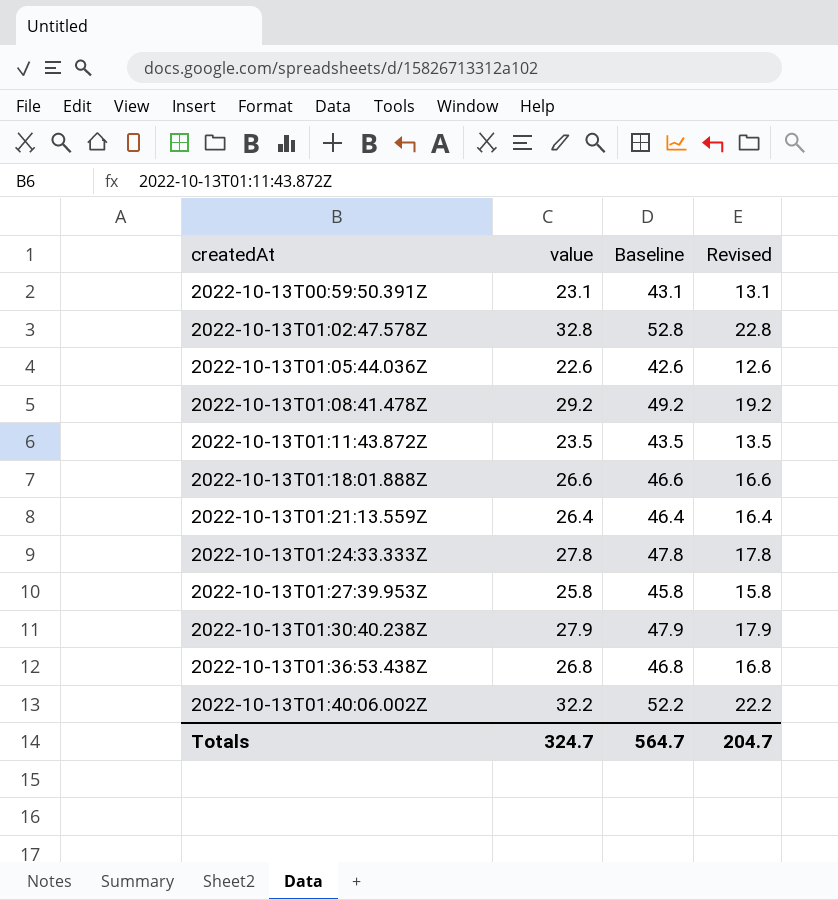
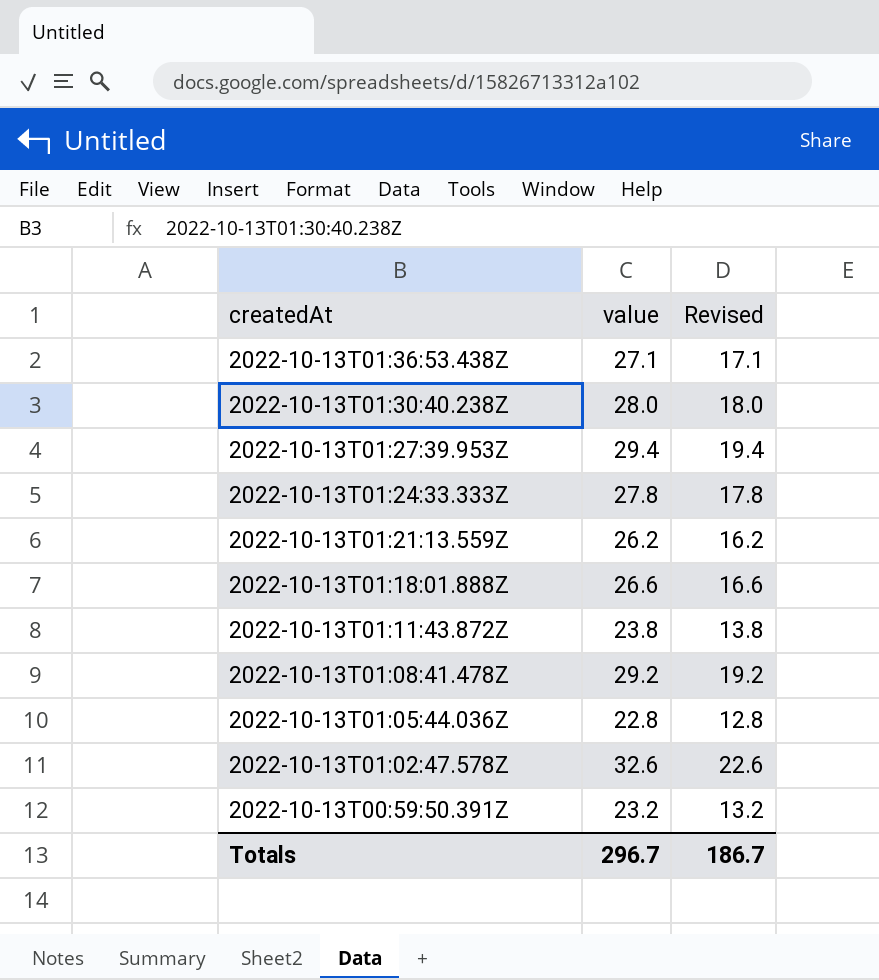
row order: createdAt ascending -> createdAt descending
column Baseline | formula: [value] + 20 -> none
row 2022-10-13T01:40:06.002Z: 32.2 | 52.2 | 22.2 -> none
2022-10-13T01:36:53.438Z | value: 26.8 -> 27.1
2022-10-13T01:36:53.438Z | Revised: 16.8 -> 17.1
2022-10-13T01:30:40.238Z | value: 27.9 -> 28.0
2022-10-13T01:30:40.238Z | Revised: 17.9 -> 18.0
2022-10-13T01:27:39.953Z | value: 25.8 -> 29.4
2022-10-13T01:27:39.953Z | Revised: 15.8 -> 19.4
2022-10-13T01:21:13.559Z | value: 26.4 -> 26.2
2022-10-13T01:21:13.559Z | Revised: 16.4 -> 16.2
2022-10-13T01:11:43.872Z | value: 23.5 -> 23.8
2022-10-13T01:11:43.872Z | Revised: 13.5 -> 13.8
2022-10-13T01:05:44.036Z | value: 22.6 -> 22.8
2022-10-13T01:05:44.036Z | Revised: 12.6 -> 12.8
2022-10-13T01:02:47.578Z | value: 32.8 -> 32.6
2022-10-13T01:02:47.578Z | Revised: 22.8 -> 22.6
2022-10-13T00:59:50.391Z | value: 23.1 -> 23.2
2022-10-13T00:59:50.391Z | Revised: 13.1 -> 13.2
Totals | value: 324.7 -> 296.7
Totals | Revised: 204.7 -> 186.7

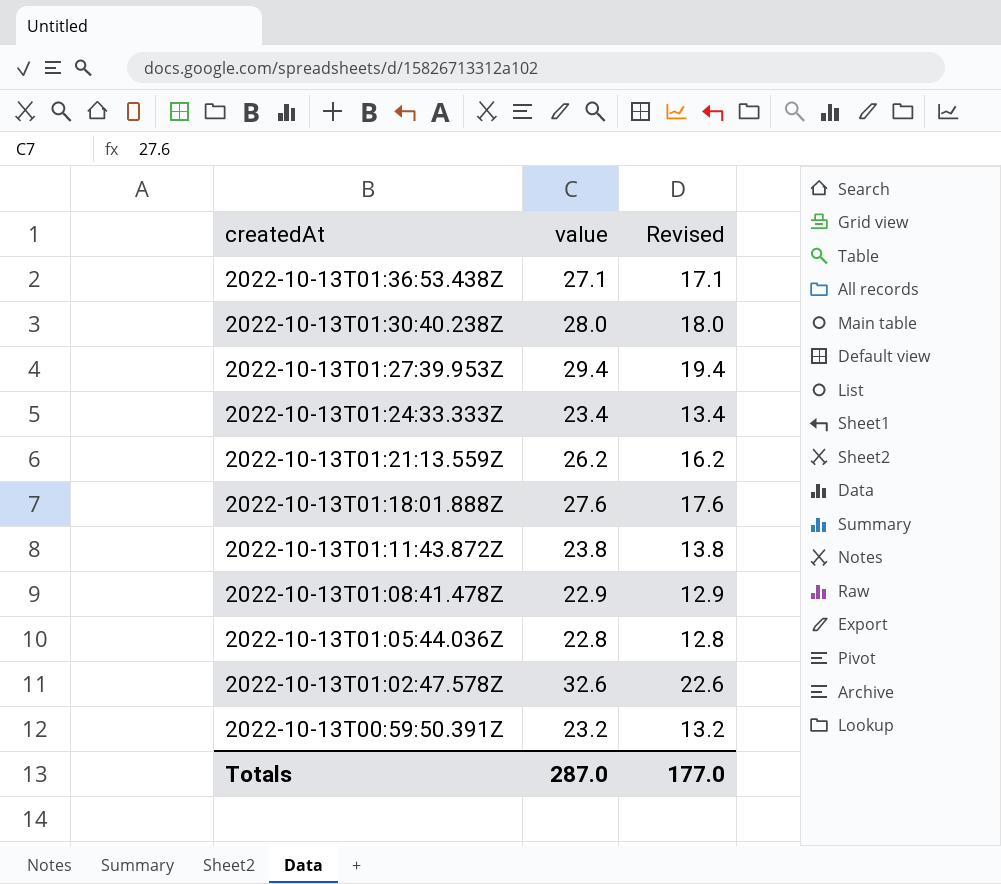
2022-10-13T01:24:33.333Z | value: 27.8 -> 23.4
2022-10-13T01:24:33.333Z | Revised: 17.8 -> 13.4
2022-10-13T01:18:01.888Z | value: 26.6 -> 27.6
2022-10-13T01:18:01.888Z | Revised: 16.6 -> 17.6
2022-10-13T01:08:41.478Z | value: 29.2 -> 22.9
2022-10-13T01:08:41.478Z | Revised: 19.2 -> 12.9
Totals | value: 296.7 -> 287.0
Totals | Revised: 186.7 -> 177.0

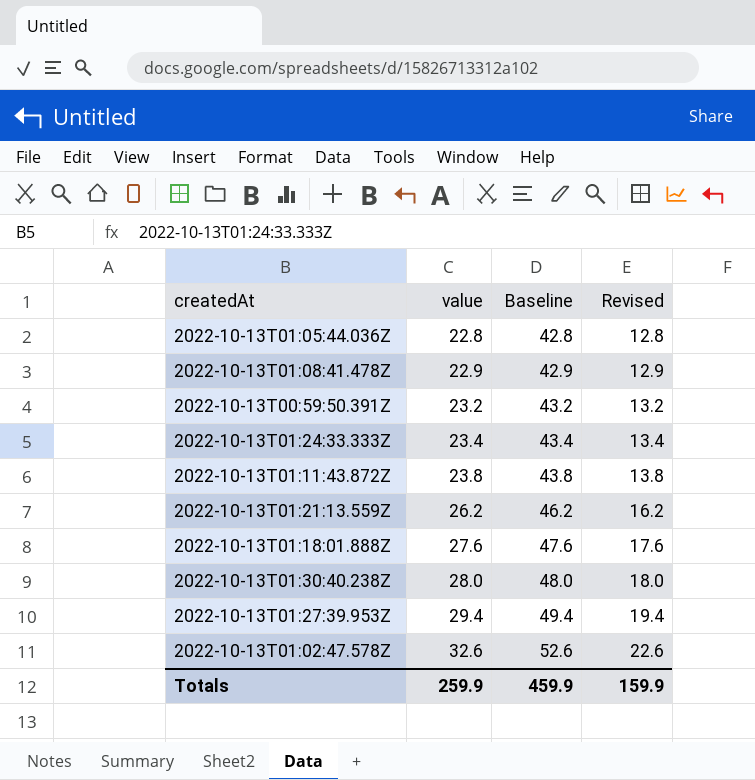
row order: createdAt descending -> value ascending
column Baseline | formula: none -> [value] + 20
row 2022-10-13T01:36:53.438Z: 27.1 | 17.1 -> none
Totals | value: 287.0 -> 259.9
Totals | Revised: 177.0 -> 159.9

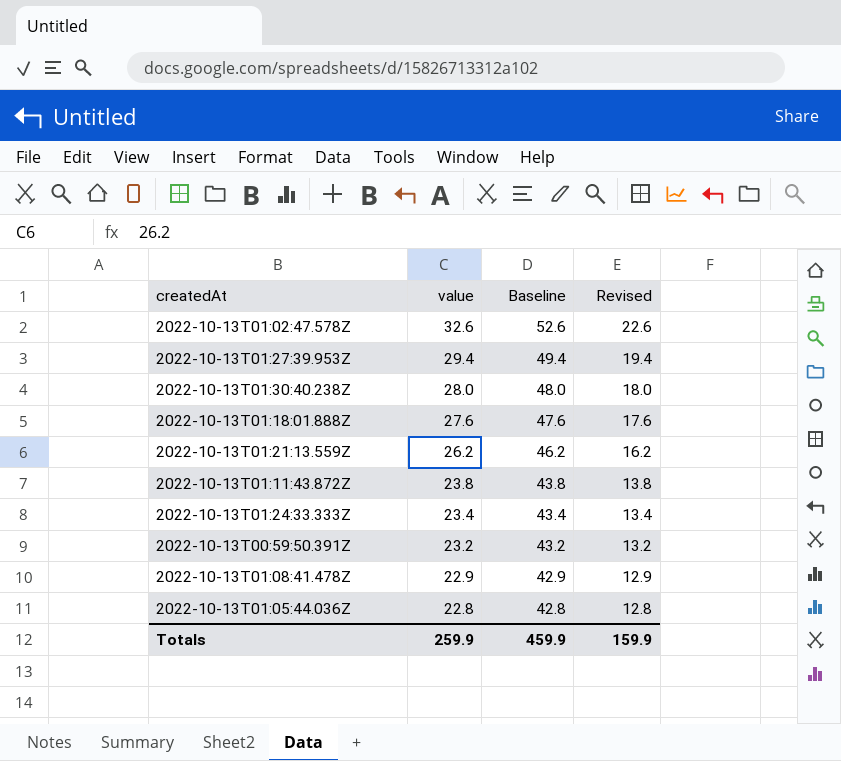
row order: value ascending -> value descending

